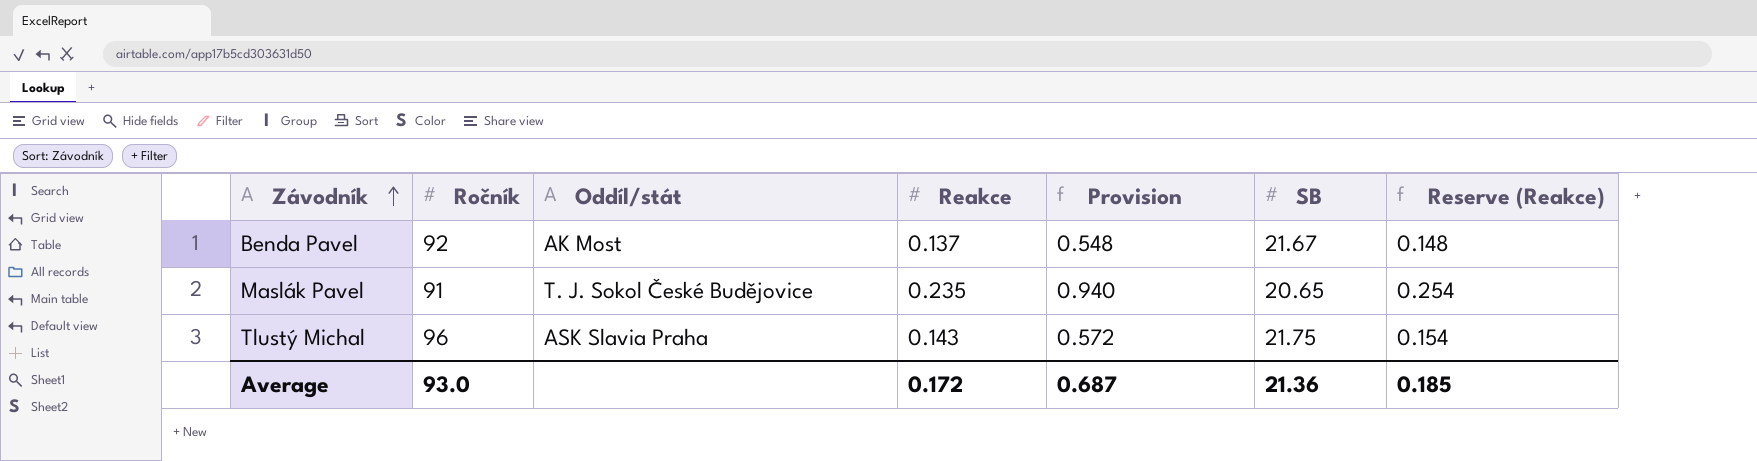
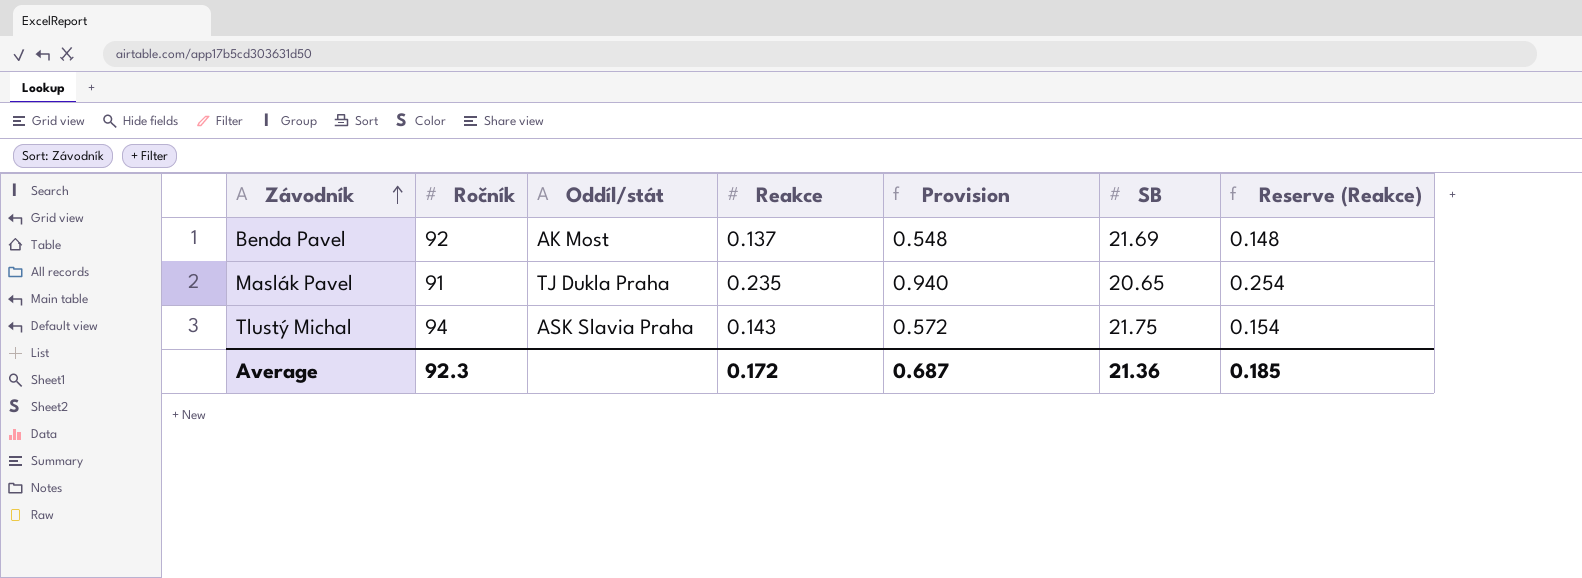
Benda Pavel | SB: 21.67 -> 21.69
Maslák Pavel | Oddíl/stát: T. J. Sokol České Budějovice -> TJ Dukla Praha
Tlustý Michal | Ročník: 96 -> 94
Average | Ročník: 93.0 -> 92.3

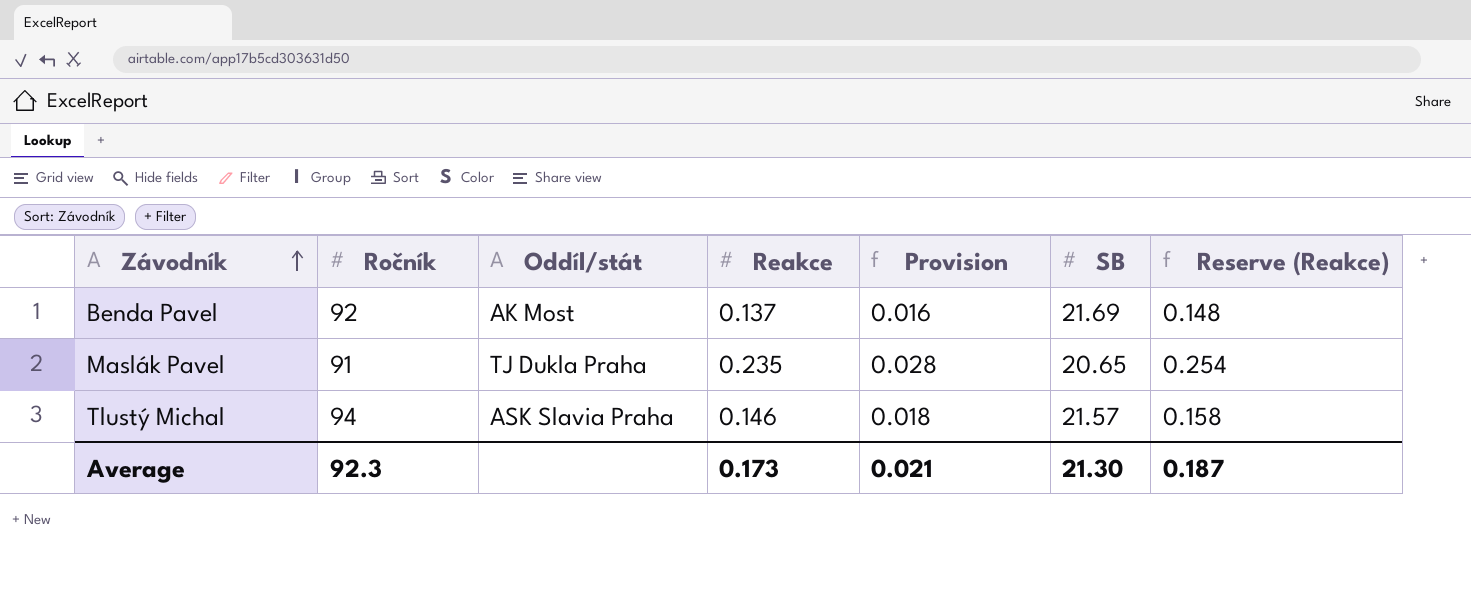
column Provision | formula: [Reakce] * 4 -> [Reakce] * 0.12
Tlustý Michal | Reakce: 0.143 -> 0.146
Tlustý Michal | SB: 21.75 -> 21.57
Tlustý Michal | Reserve (Reakce): 0.154 -> 0.158
Average | Reakce: 0.172 -> 0.173
Average | Provision: 0.687 -> 0.021
Average | SB: 21.36 -> 21.30
Average | Reserve (Reakce): 0.185 -> 0.187

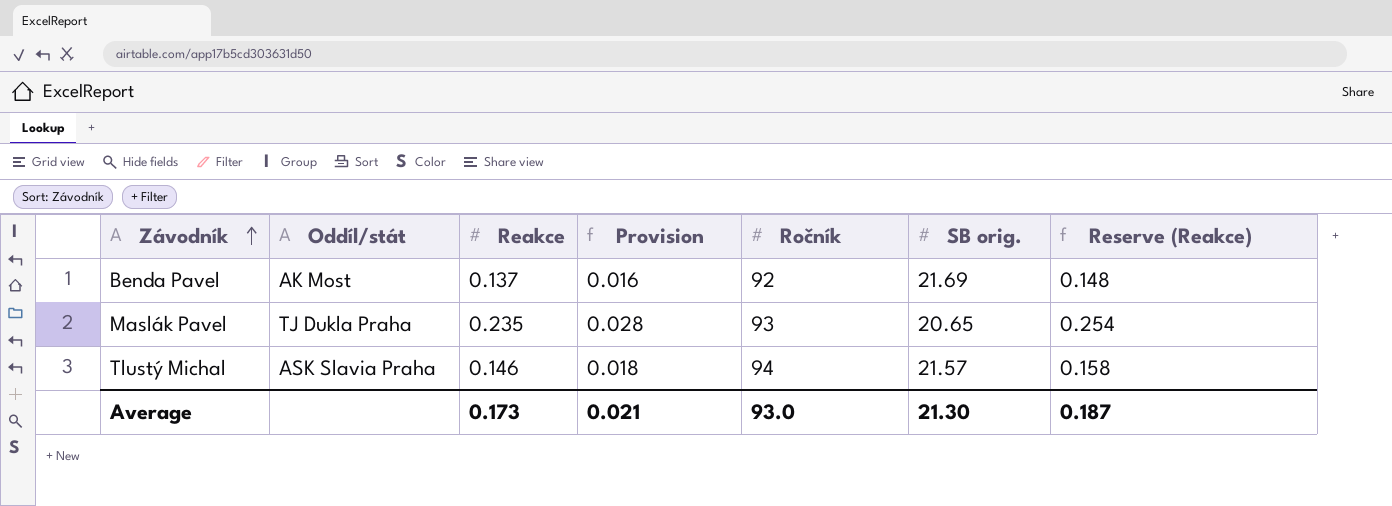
column Ročník | position: 2 -> 5
column name: SB -> SB orig.
Maslák Pavel | Ročník: 91 -> 93
Average | Ročník: 92.3 -> 93.0

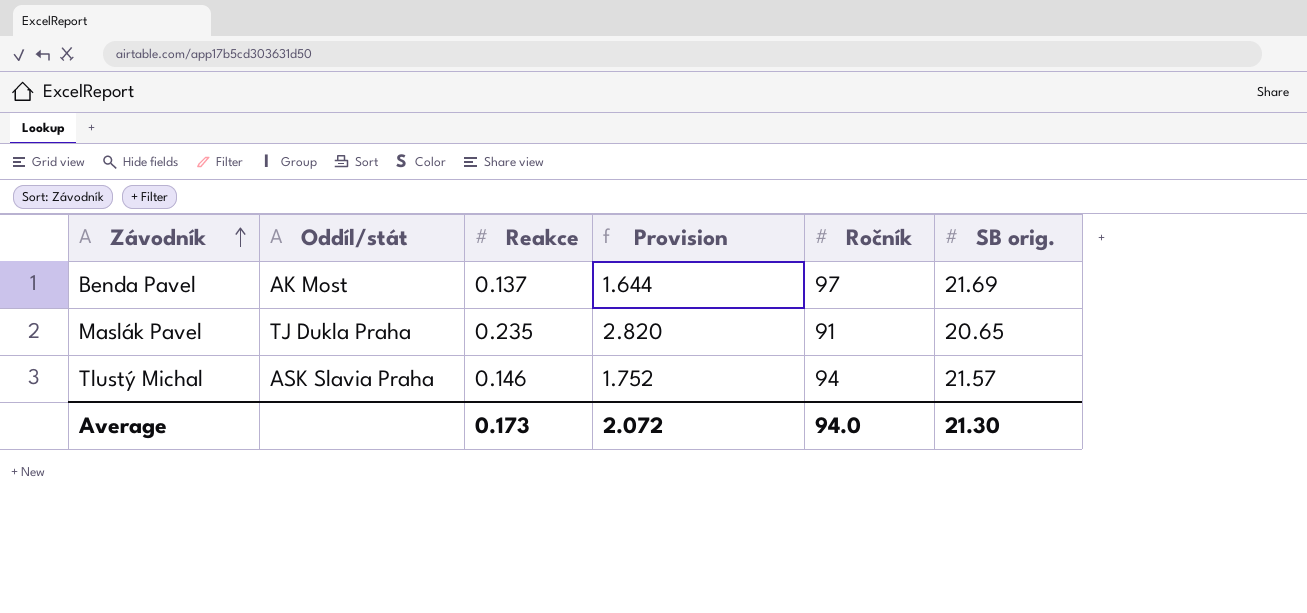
column Reserve (Reakce) | formula: [Reakce] * 1.08 -> none
column Provision | formula: [Reakce] * 0.12 -> [Reakce] * 12
Benda Pavel | Ročník: 92 -> 97
Maslák Pavel | Ročník: 93 -> 91
Average | Provision: 0.021 -> 2.072
Average | Ročník: 93.0 -> 94.0

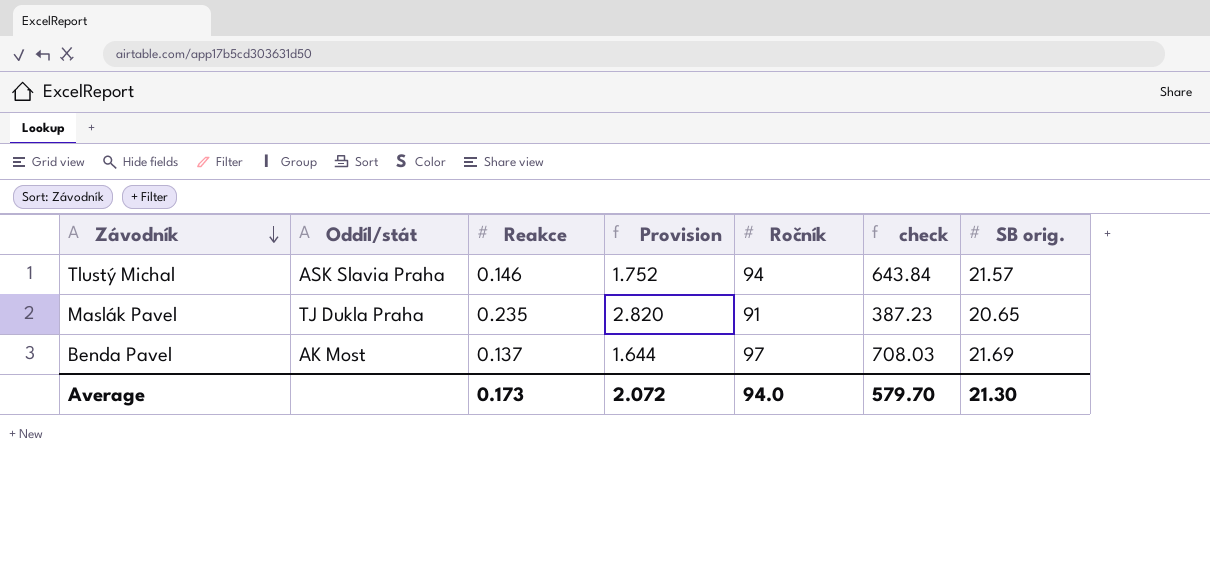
row order: Závodník ascending -> Závodník descending
column check | formula: none -> [Ročník] / [Reakce]

